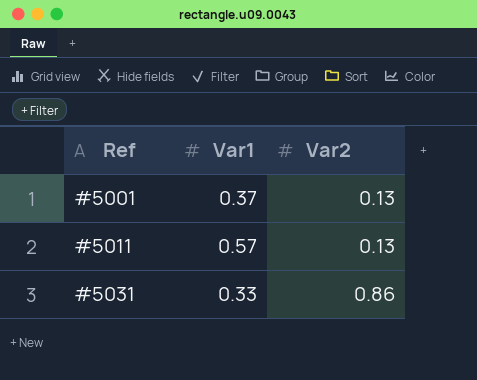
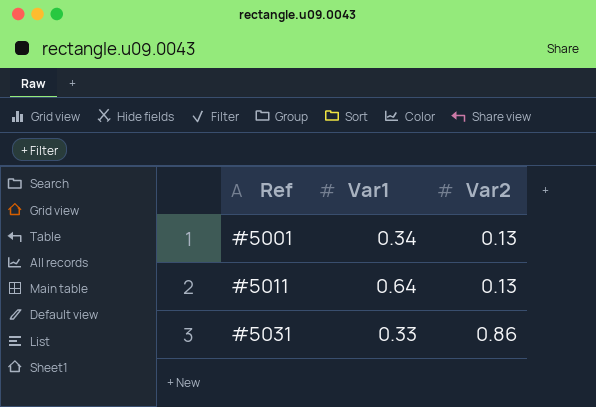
#5001 | Var1: 0.37 -> 0.34
#5011 | Var1: 0.57 -> 0.64

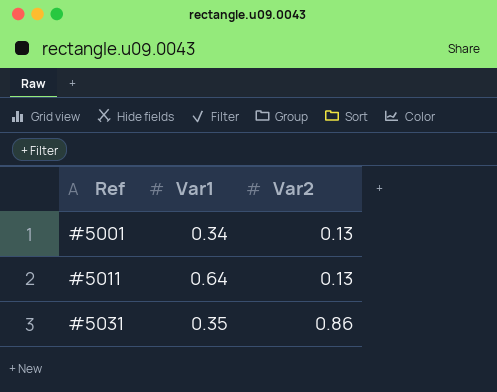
#5031 | Var1: 0.33 -> 0.35

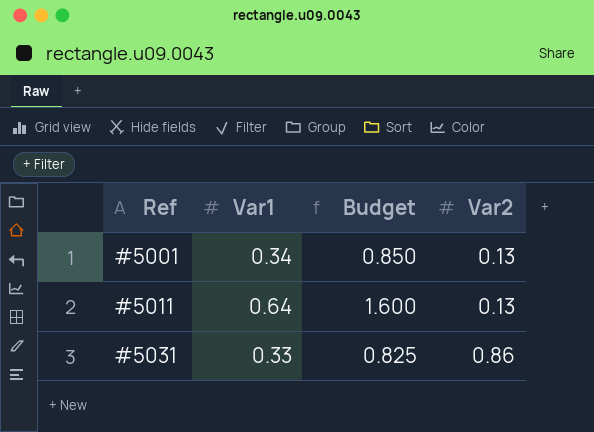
column Budget | formula: none -> [Var1] * 2.5
#5031 | Var1: 0.35 -> 0.33

